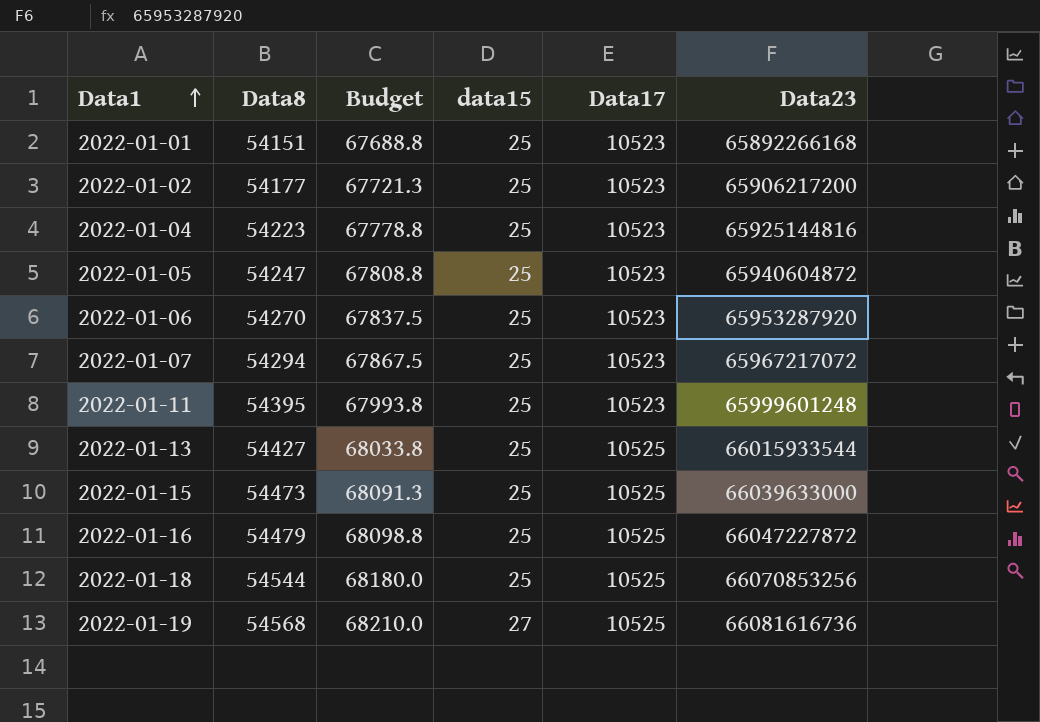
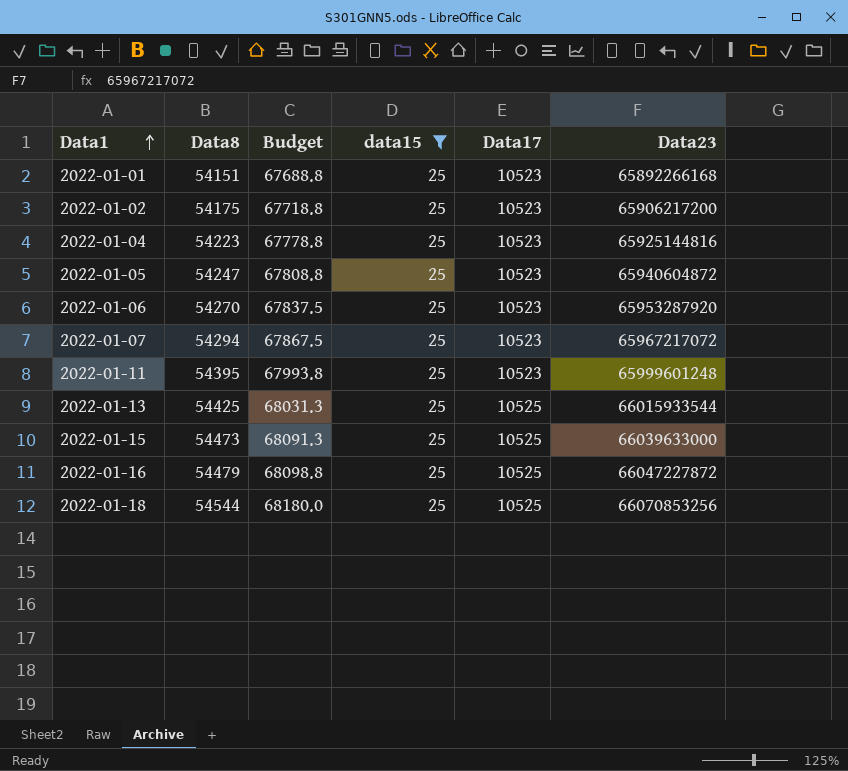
filter: none -> data15 = 25
2022-01-02 | Data8: 54177 -> 54175
2022-01-02 | Budget: 67721.3 -> 67718.8
2022-01-13 | Data8: 54427 -> 54425
2022-01-13 | Budget: 68033.8 -> 68031.3

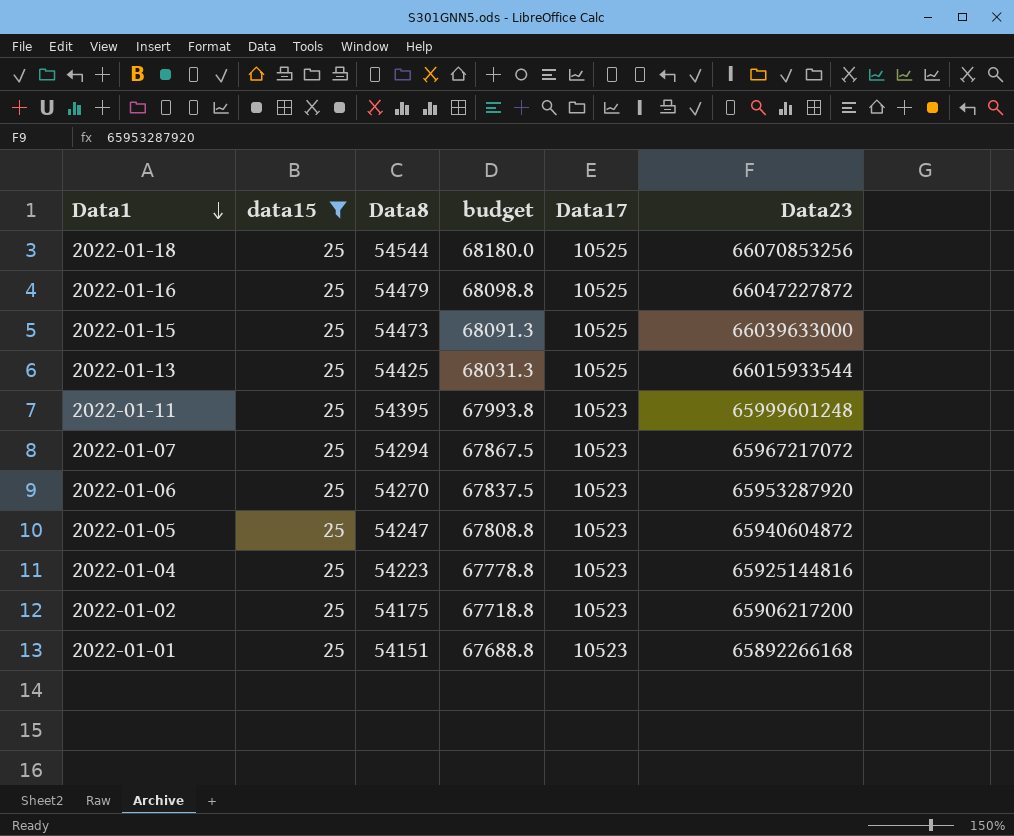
row order: Data1 ascending -> Data1 descending
column data15 | position: 4 -> 2
column name: Budget -> budget

